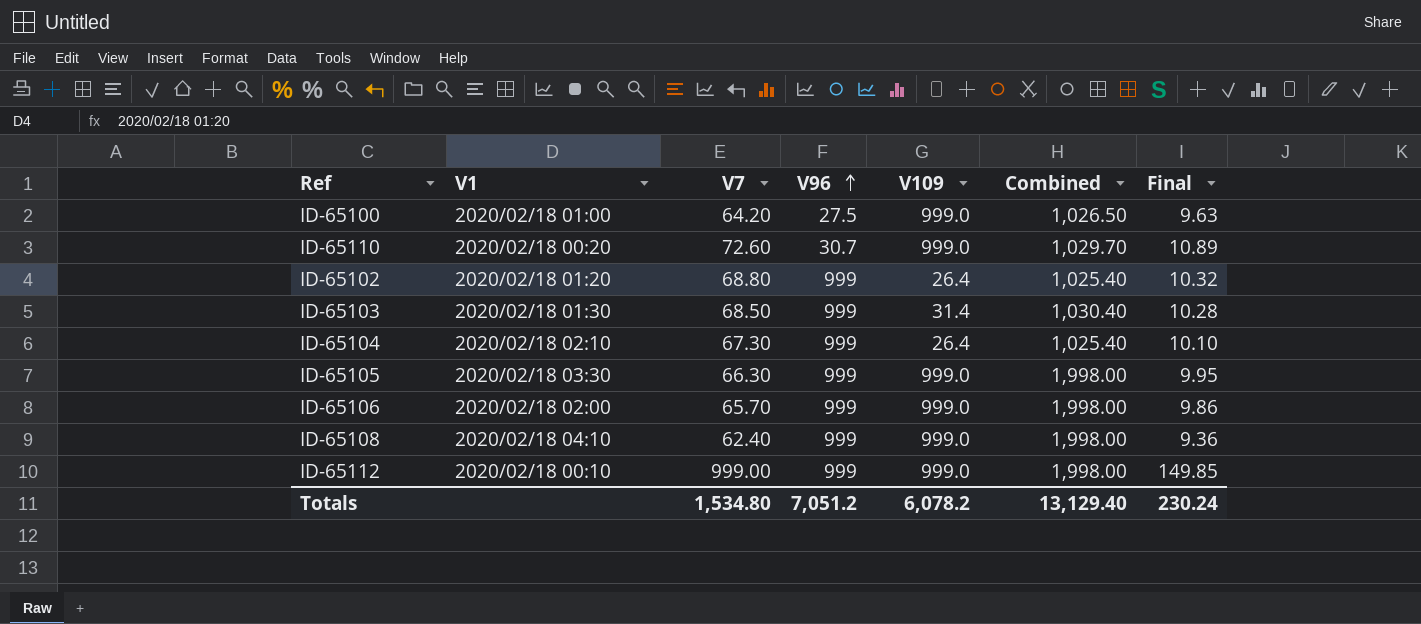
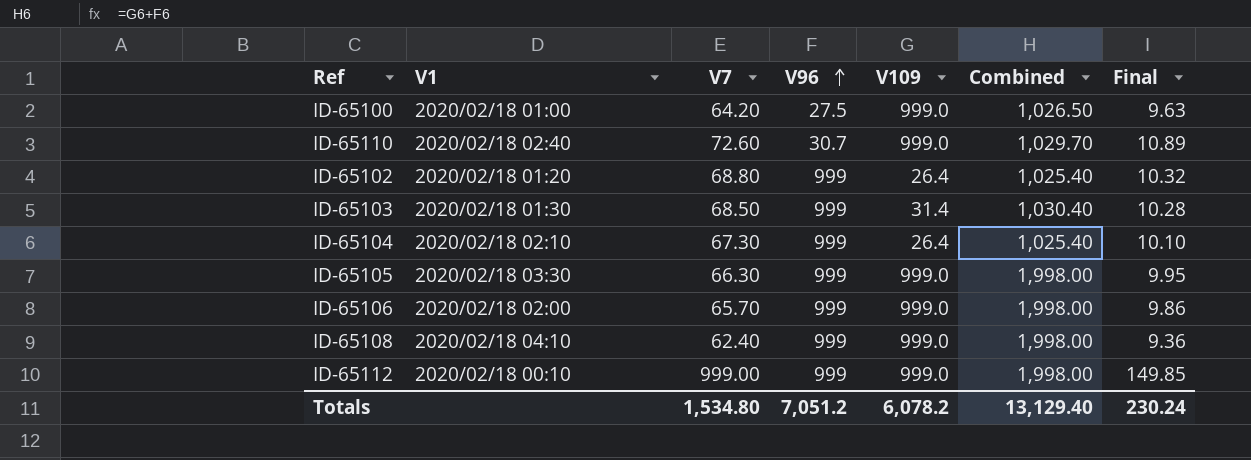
ID-65110 | V1: 2020/02/18 00:20 -> 2020/02/18 02:40

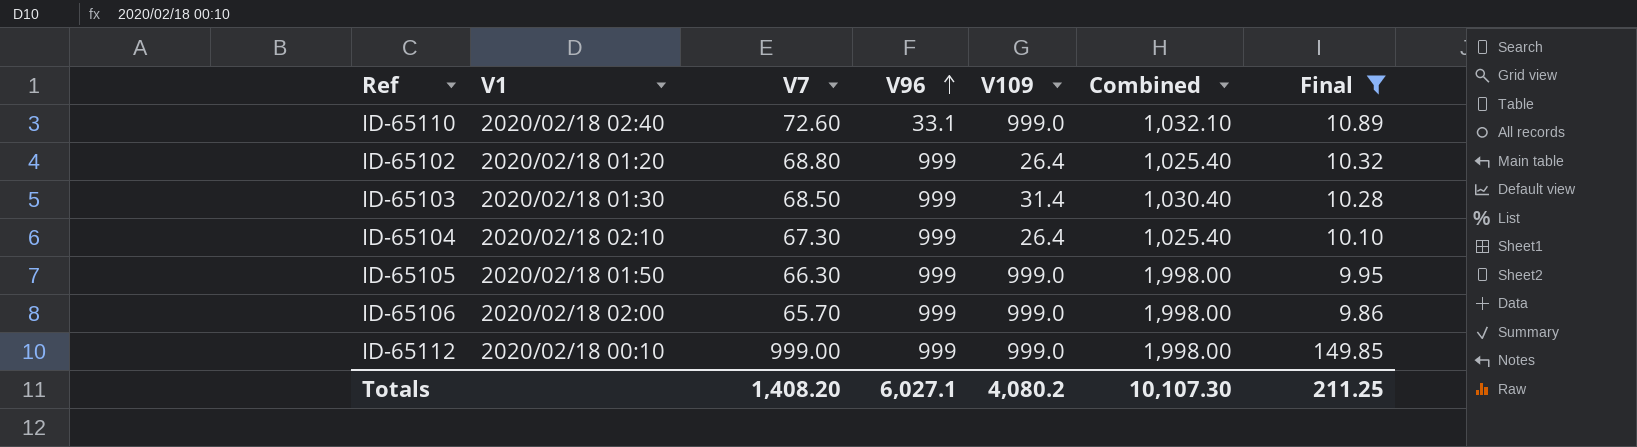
filter: none -> Final >= 9.86
ID-65110 | V96: 30.7 -> 33.1
ID-65110 | Combined: 1,029.70 -> 1,032.10
ID-65105 | V1: 2020/02/18 03:30 -> 2020/02/18 01:50
Totals | V7: 1,534.80 -> 1,408.20
Totals | V96: 7,051.2 -> 6,027.1
Totals | V109: 6,078.2 -> 4,080.2
Totals | Combined: 13,129.40 -> 10,107.30
Totals | Final: 230.24 -> 211.25

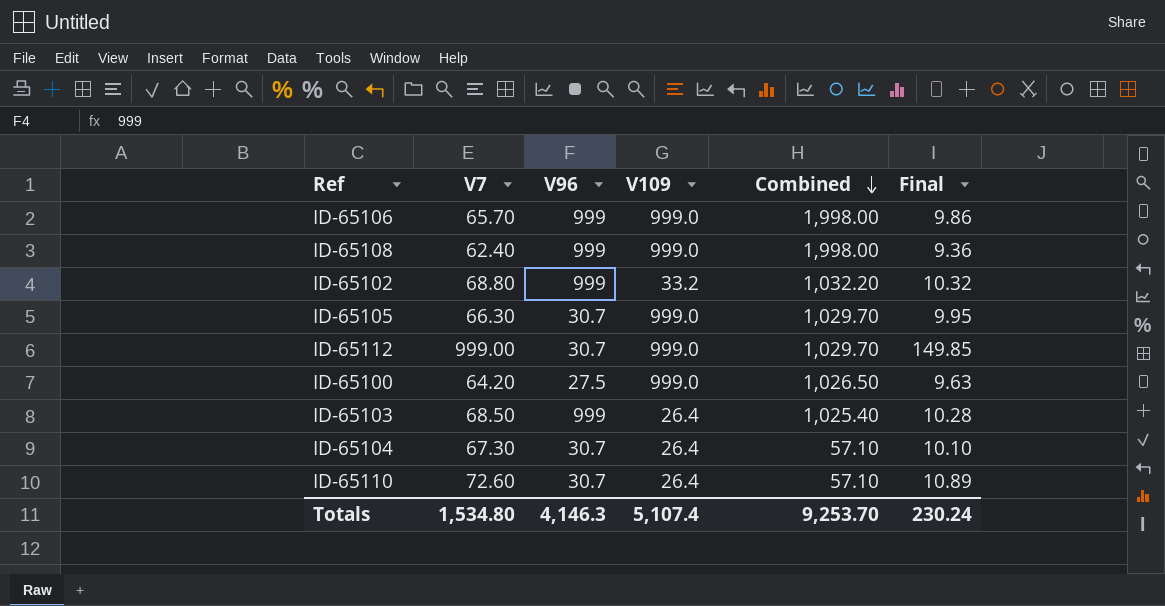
filter: Final >= 9.86 -> none
row order: V96 ascending -> Combined descending
column V1 | position: 2 -> none
ID-65102 | V109: 26.4 -> 33.2
ID-65102 | Combined: 1,025.40 -> 1,032.20
ID-65105 | V96: 999 -> 30.7
ID-65105 | Combined: 1,998.00 -> 1,029.70
ID-65112 | V96: 999 -> 30.7
ID-65112 | Combined: 1,998.00 -> 1,029.70
ID-65103 | V109: 31.4 -> 26.4
ID-65103 | Combined: 1,030.40 -> 1,025.40
ID-65104 | V96: 999 -> 30.7
ID-65104 | Combined: 1,025.40 -> 57.10
ID-65110 | V96: 33.1 -> 30.7
ID-65110 | V109: 999.0 -> 26.4
ID-65110 | Combined: 1,032.10 -> 57.10
Totals | V7: 1,408.20 -> 1,534.80
Totals | V96: 6,027.1 -> 4,146.3
Totals | V109: 4,080.2 -> 5,107.4
Totals | Combined: 10,107.30 -> 9,253.70
Totals | Final: 211.25 -> 230.24

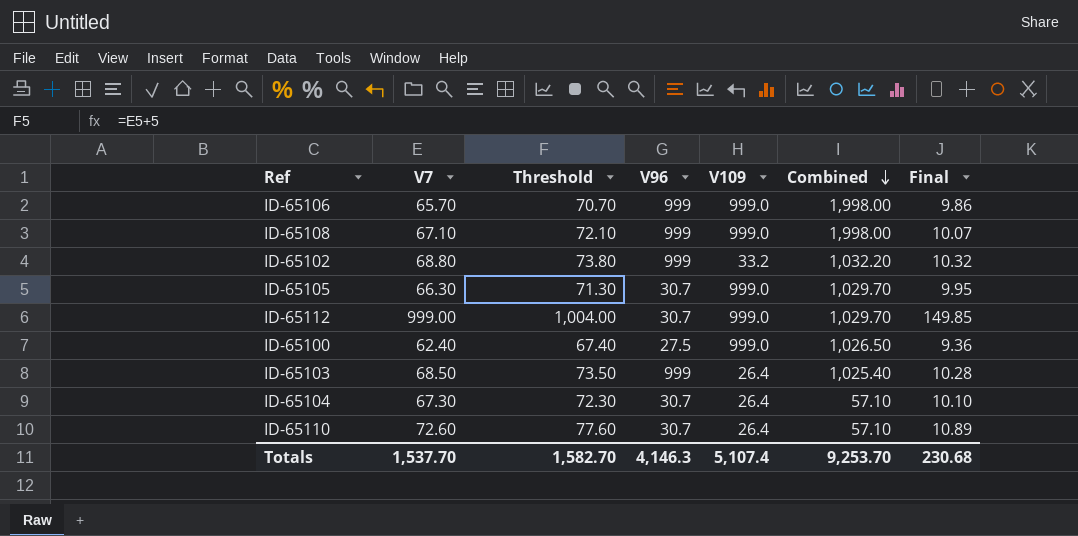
column Threshold | formula: none -> [V7] + 5
ID-65108 | V7: 62.40 -> 67.10
ID-65108 | Final: 9.36 -> 10.07
ID-65100 | V7: 64.20 -> 62.40
ID-65100 | Final: 9.63 -> 9.36
Totals | V7: 1,534.80 -> 1,537.70
Totals | Final: 230.24 -> 230.68

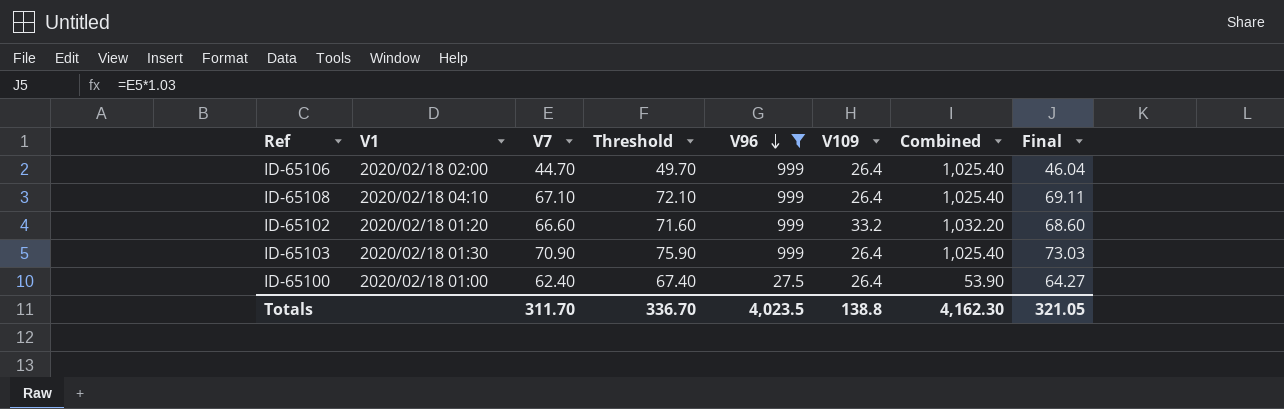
filter: none -> V96 != 30.7
row order: Combined descending -> V96 descending
column V1 | position: none -> 2
column Final | formula: [V7] * 0.15 -> [V7] * 1.03
ID-65106 | V7: 65.70 -> 44.70
ID-65106 | Threshold: 70.70 -> 49.70
ID-65106 | V109: 999.0 -> 26.4
ID-65106 | Combined: 1,998.00 -> 1,025.40
ID-65108 | V109: 999.0 -> 26.4
ID-65108 | Combined: 1,998.00 -> 1,025.40
ID-65102 | V7: 68.80 -> 66.60
ID-65102 | Threshold: 73.80 -> 71.60
ID-65103 | V7: 68.50 -> 70.90
ID-65103 | Threshold: 73.50 -> 75.90
ID-65100 | V109: 999.0 -> 26.4
ID-65100 | Combined: 1,026.50 -> 53.90
Totals | V7: 1,537.70 -> 311.70
Totals | Threshold: 1,582.70 -> 336.70
Totals | V96: 4,146.3 -> 4,023.5
Totals | V109: 5,107.4 -> 138.8
Totals | Combined: 9,253.70 -> 4,162.30
Totals | Final: 230.68 -> 321.05

